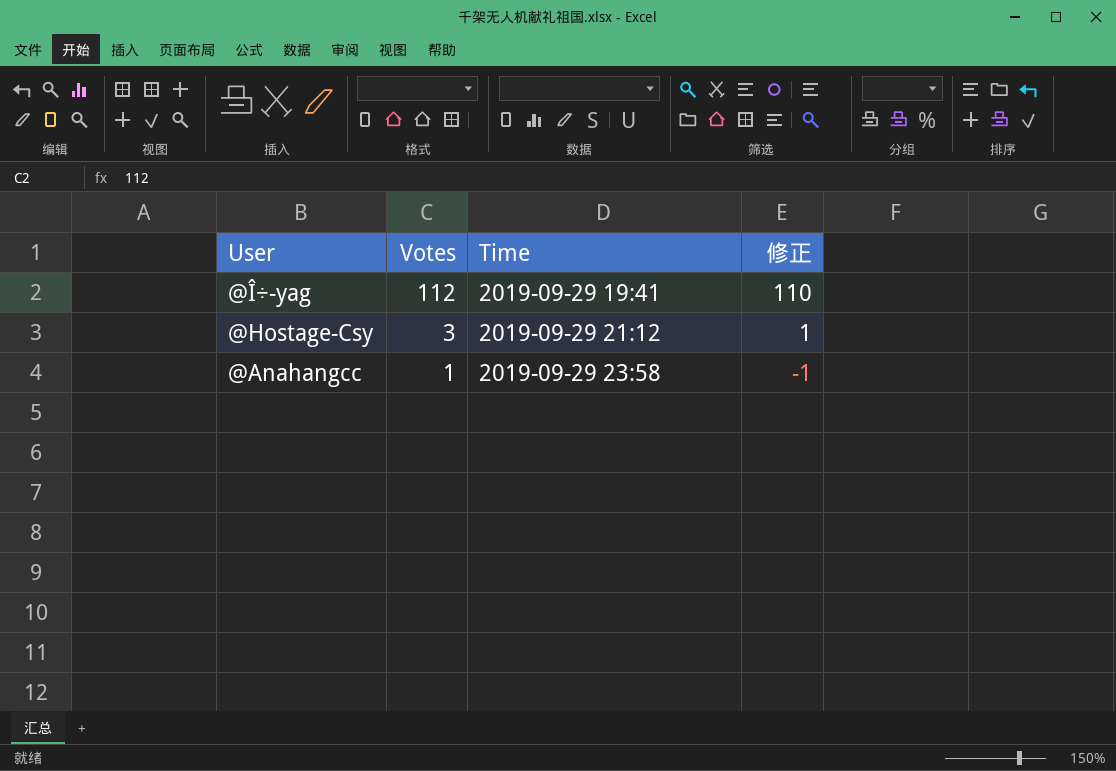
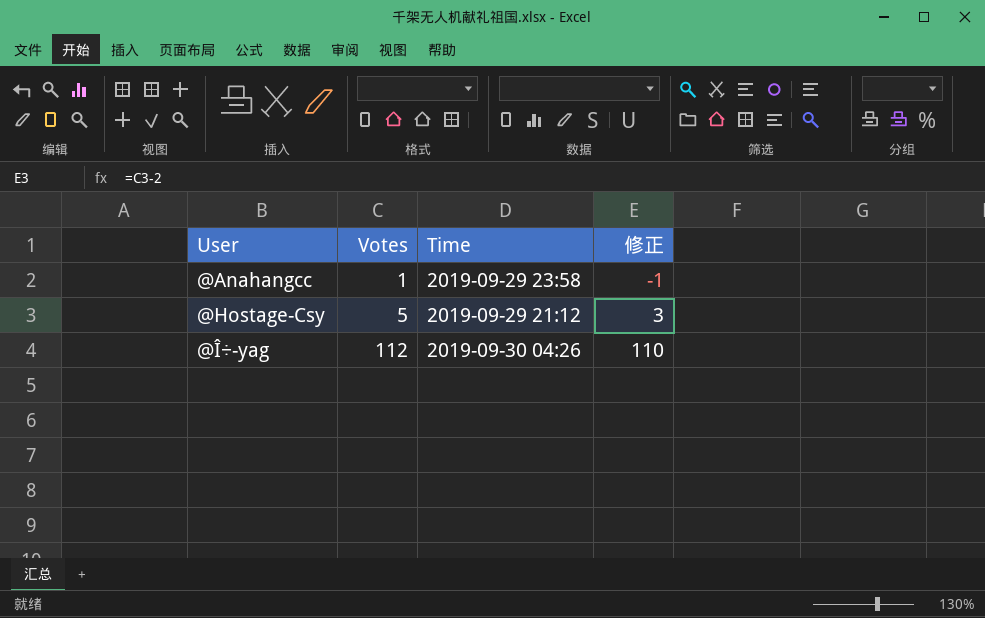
row order: User descending -> User ascending
@Hostage-Csy | Votes: 3 -> 5
@Hostage-Csy | 修正: 1 -> 3
@Î÷-yag | Time: 2019-09-29 19:41 -> 2019-09-30 04:26

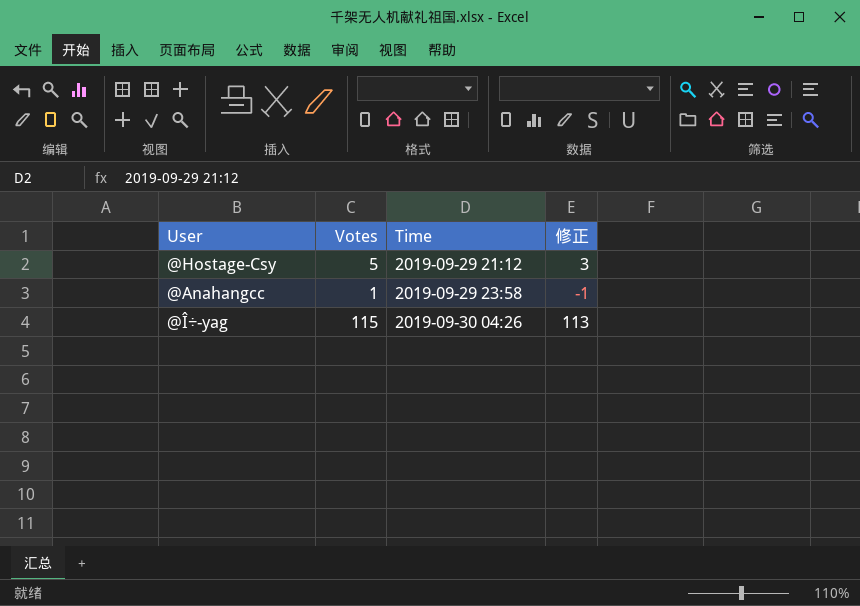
row order: User ascending -> Time ascending
@Î÷-yag | Votes: 112 -> 115
@Î÷-yag | 修正: 110 -> 113

